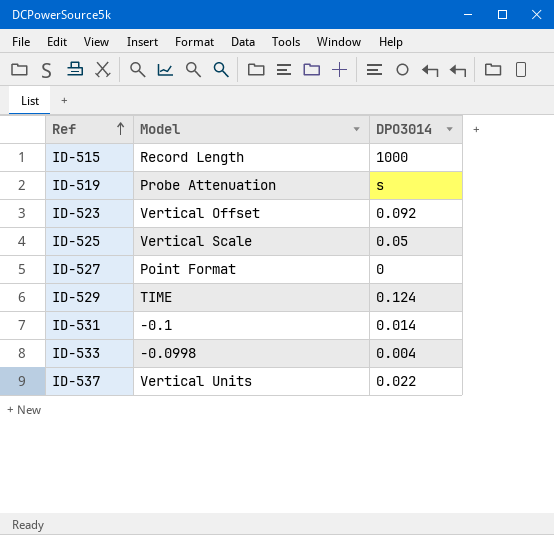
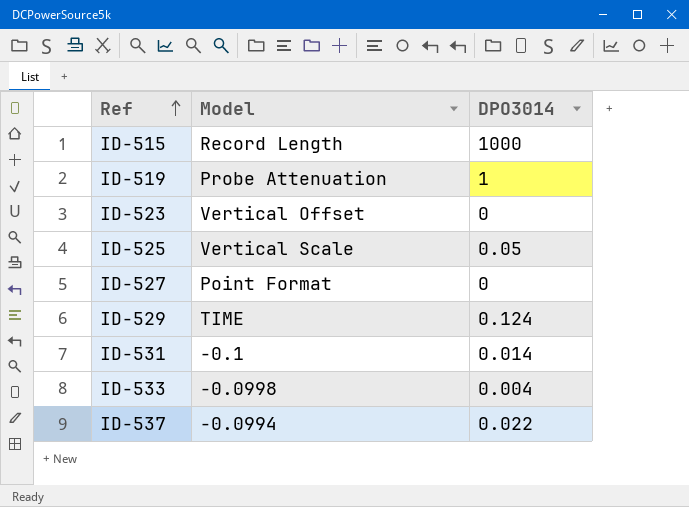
ID-519 | DPO3014: s -> 1
ID-523 | DPO3014: 0.092 -> 0
ID-537 | Model: Vertical Units -> -0.0994

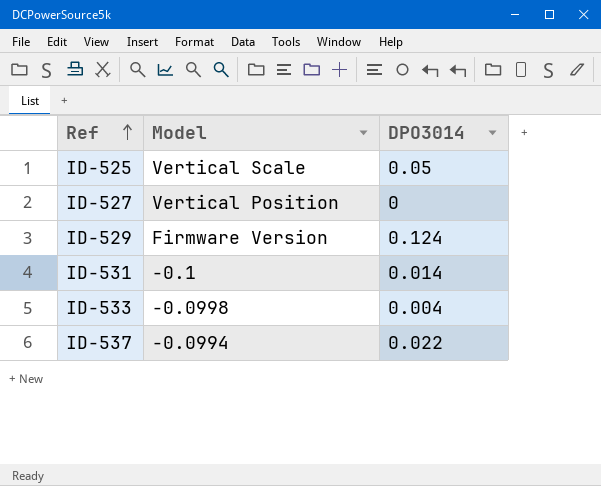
row ID-515: Record Length | 1000 -> none
row ID-519: Probe Attenuation | 1 -> none
row ID-523: Vertical Offset | 0 -> none
ID-527 | Model: Point Format -> Vertical Position
ID-529 | Model: TIME -> Firmware Version

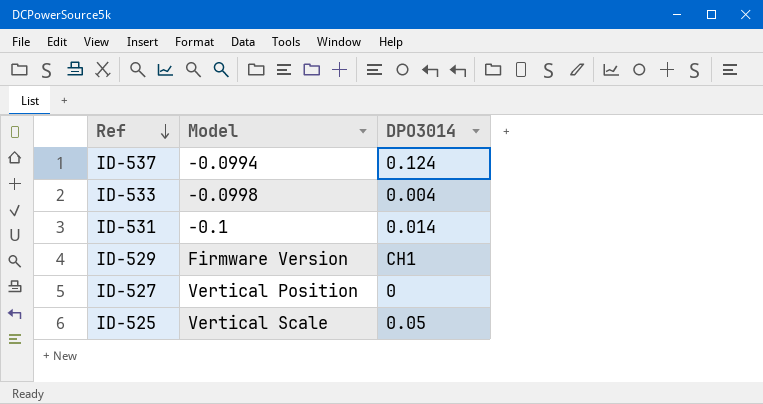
row order: Ref ascending -> Ref descending
ID-537 | DPO3014: 0.022 -> 0.124
ID-529 | DPO3014: 0.124 -> CH1

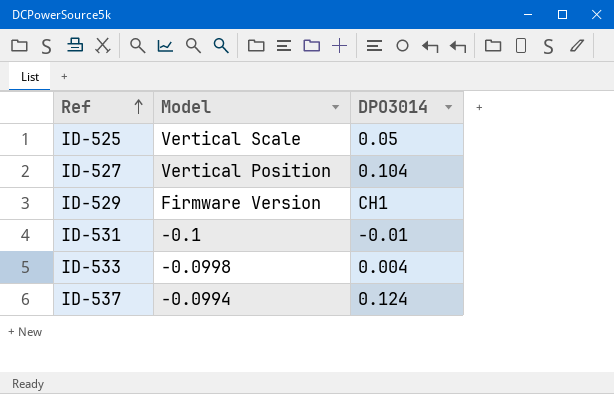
row order: Ref descending -> Ref ascending
ID-527 | DPO3014: 0 -> 0.104
ID-531 | DPO3014: 0.014 -> -0.01

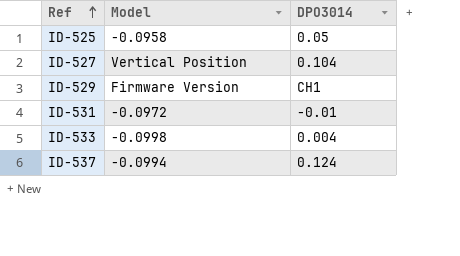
ID-525 | Model: Vertical Scale -> -0.0958
ID-531 | Model: -0.1 -> -0.0972

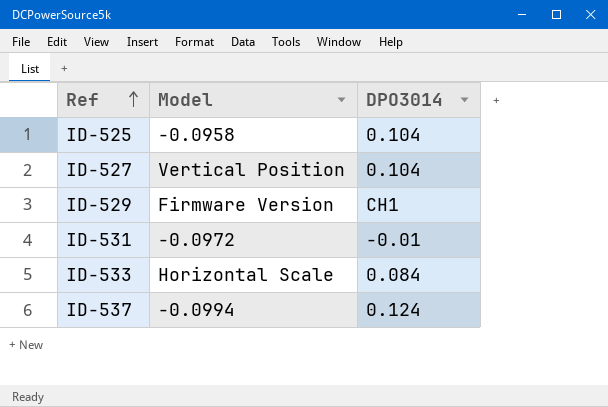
ID-525 | DPO3014: 0.05 -> 0.104
ID-533 | Model: -0.0998 -> Horizontal Scale
ID-533 | DPO3014: 0.004 -> 0.084

